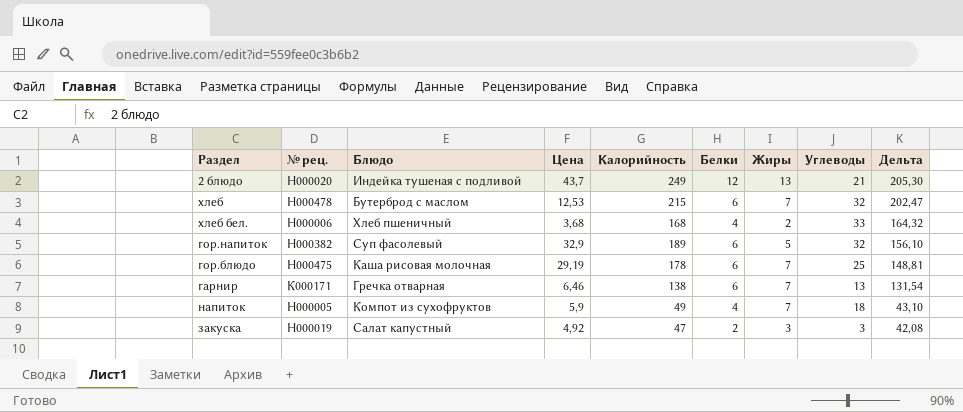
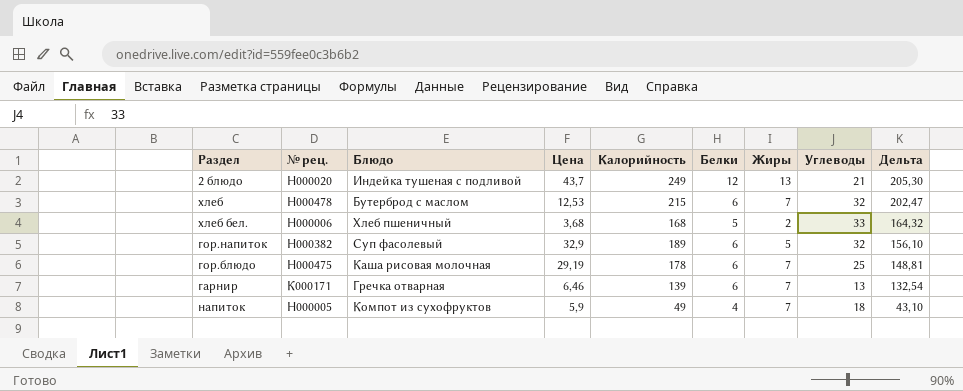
row закуска: Н000019 | Салат капустный | 4,92 | 47 | 2 | 3 | 3 | 42,08 -> none
хлеб бел. | Белки: 4 -> 5
гарнир | Калорийность: 138 -> 139
гарнир | Дельта: 131,54 -> 132,54

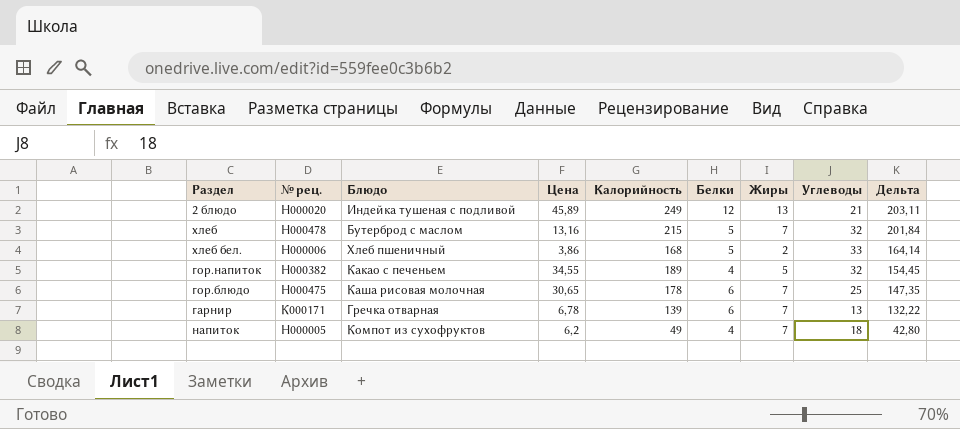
2 блюдо | Цена: 43,7 -> 45,89
2 блюдо | Дельта: 205,30 -> 203,11
хлеб | Цена: 12,53 -> 13,16
хлеб | Белки: 6 -> 5
хлеб | Дельта: 202,47 -> 201,84
хлеб бел. | Цена: 3,68 -> 3,86
хлеб бел. | Дельта: 164,32 -> 164,14
гор.напиток | Блюдо: Суп фасолевый -> Какао с печеньем
гор.напиток | Цена: 32,9 -> 34,55
гор.напиток | Белки: 6 -> 4
гор.напиток | Дельта: 156,10 -> 154,45
гор.блюдо | Цена: 29,19 -> 30,65
гор.блюдо | Дельта: 148,81 -> 147,35
гарнир | Цена: 6,46 -> 6,78
гарнир | Дельта: 132,54 -> 132,22
напиток | Цена: 5,9 -> 6,2
напиток | Дельта: 43,10 -> 42,80

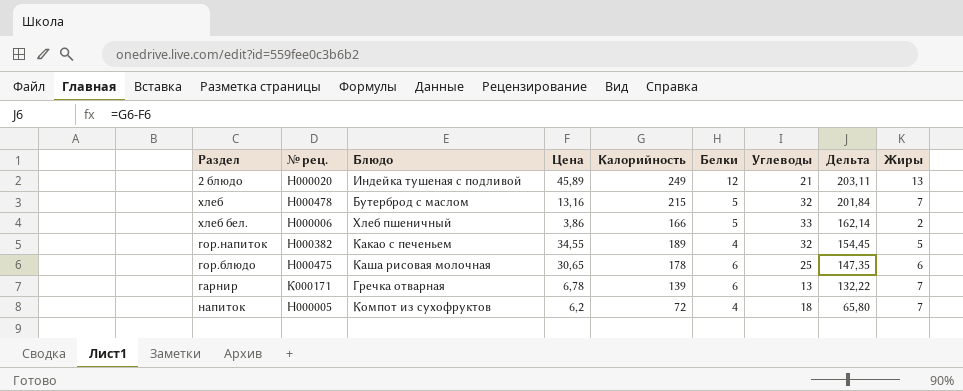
column Жиры | position: 7 -> 9
хлеб бел. | Калорийность: 168 -> 166
хлеб бел. | Дельта: 164,14 -> 162,14
гор.блюдо | Жиры: 7 -> 6
напиток | Калорийность: 49 -> 72
напиток | Дельта: 42,80 -> 65,80

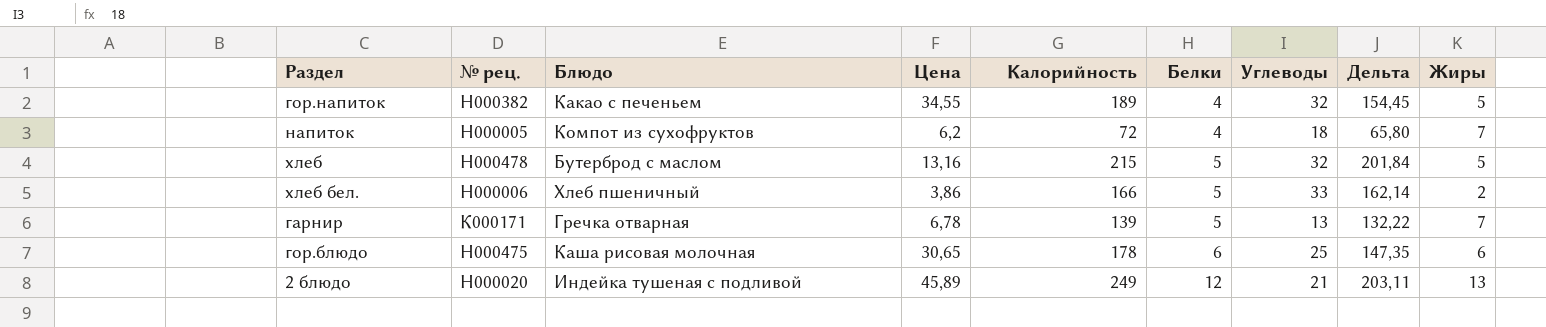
row order: Дельта descending -> Белки ascending
хлеб | Жиры: 7 -> 5
гарнир | Белки: 6 -> 5

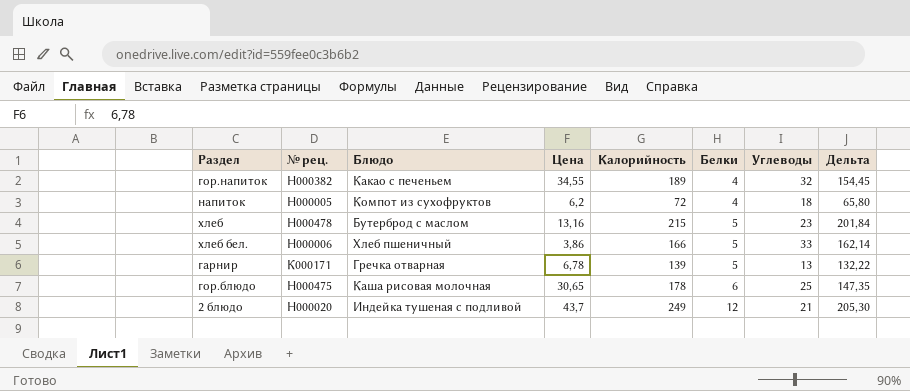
column Жиры | position: 9 -> none
хлеб | Углеводы: 32 -> 23
2 блюдо | Цена: 45,89 -> 43,7
2 блюдо | Дельта: 203,11 -> 205,30

